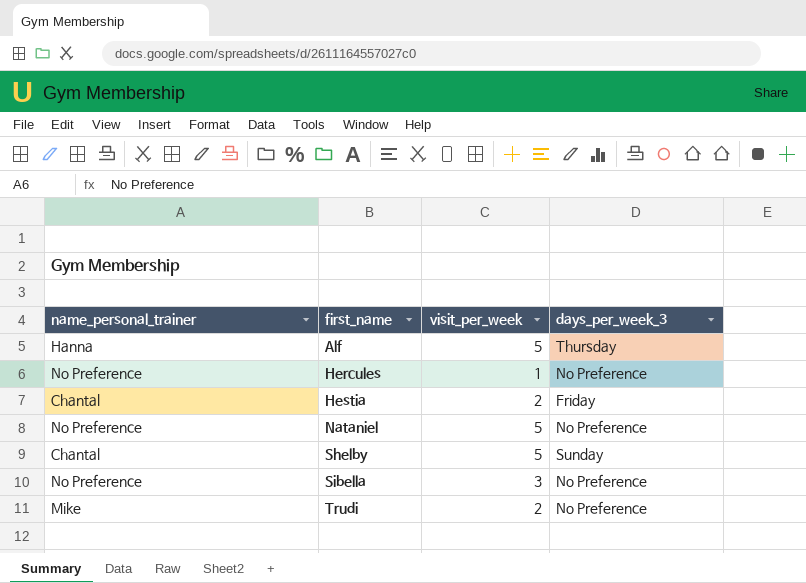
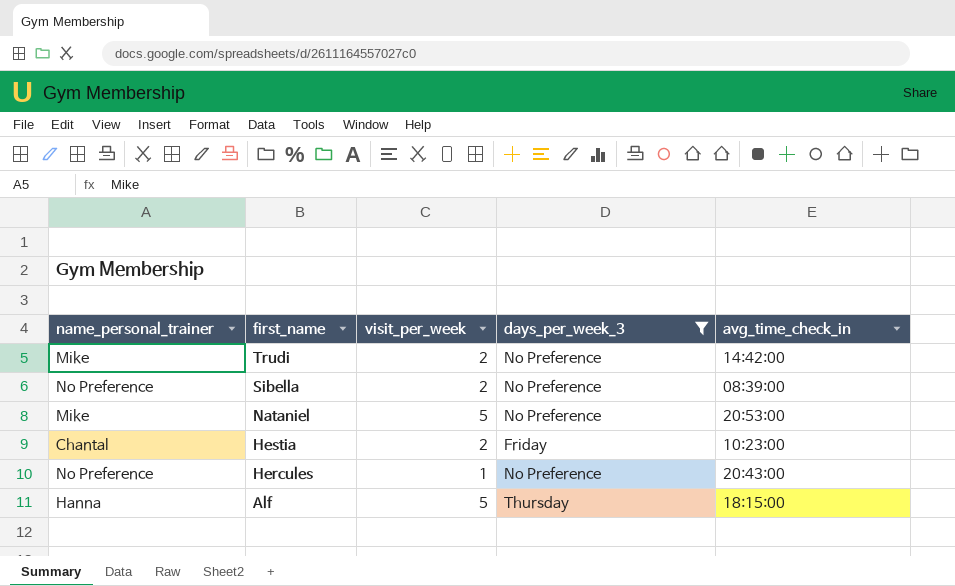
filter: none -> days_per_week_3 != Sunday
row order: first_name ascending -> first_name descending
column avg_time_check_in | position: none -> 5
Sibella | visit_per_week: 3 -> 2
Nataniel | name_personal_trainer: No Preference -> Mike

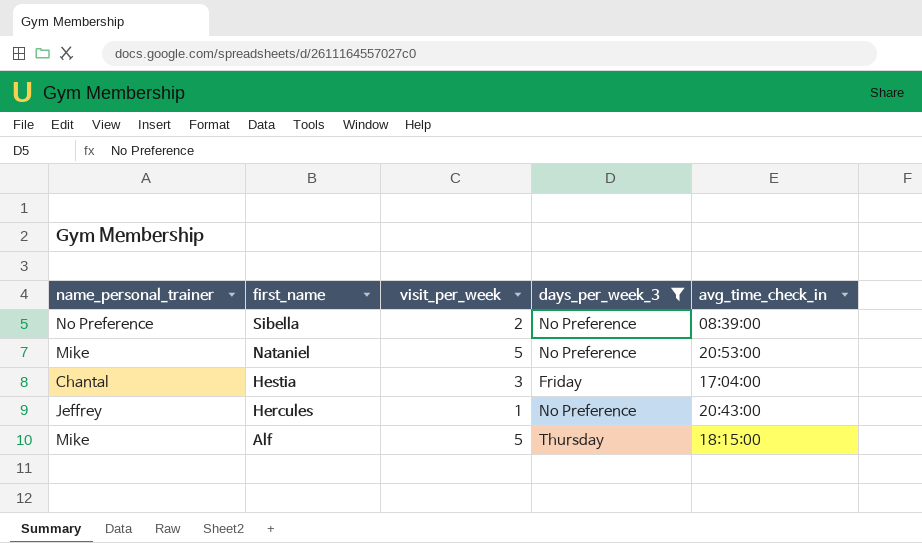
row Trudi: Mike | 2 | No Preference | 14:42:00 -> none
Hestia | visit_per_week: 2 -> 3
Hestia | avg_time_check_in: 10:23:00 -> 17:04:00
Hercules | name_personal_trainer: No Preference -> Jeffrey
Alf | name_personal_trainer: Hanna -> Mike

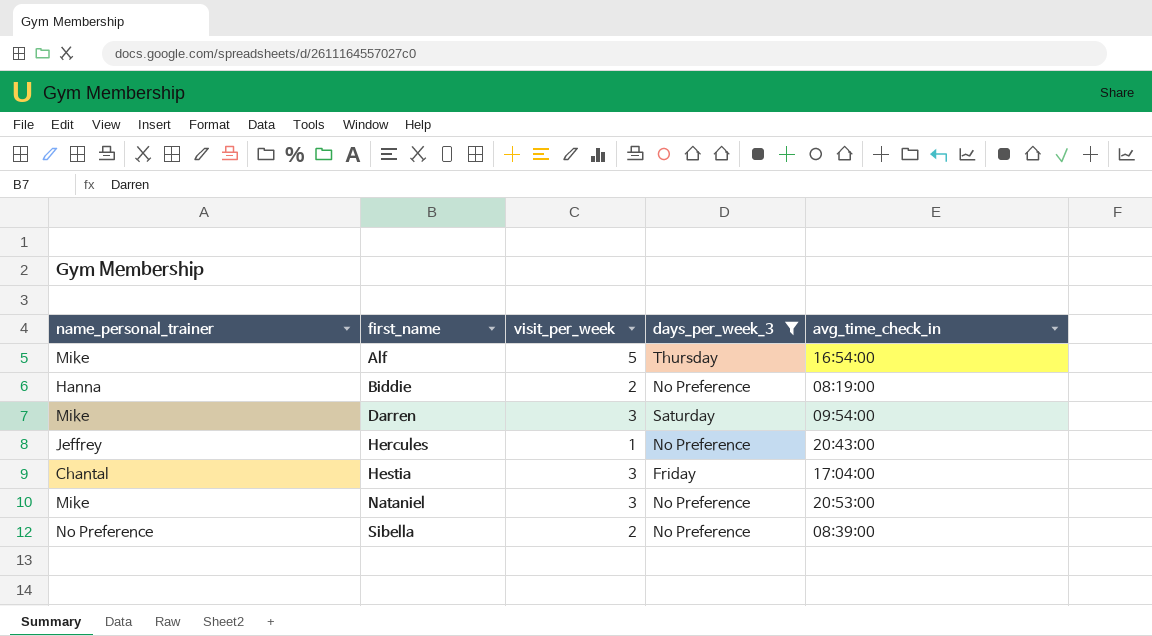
row order: first_name descending -> first_name ascending
Alf | avg_time_check_in: 18:15:00 -> 16:54:00
row Biddie: none -> Hanna | 2 | No Preference | 08:19:00
row Darren: none -> Mike | 3 | Saturday | 09:54:00
Nataniel | visit_per_week: 5 -> 3

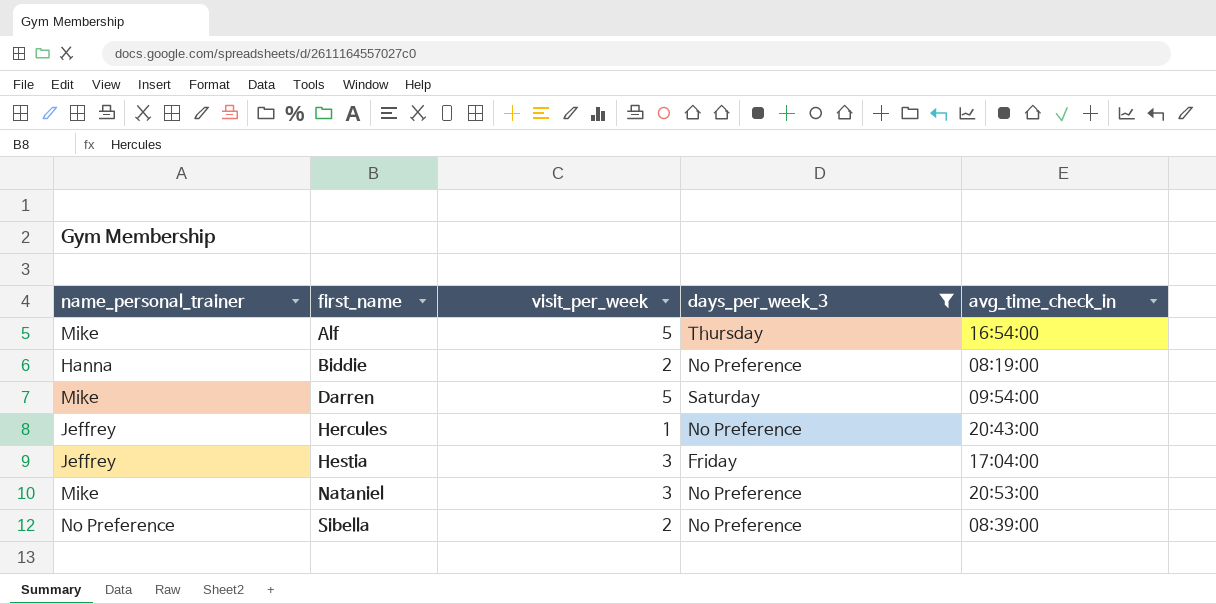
Darren | visit_per_week: 3 -> 5
Hestia | name_personal_trainer: Chantal -> Jeffrey

